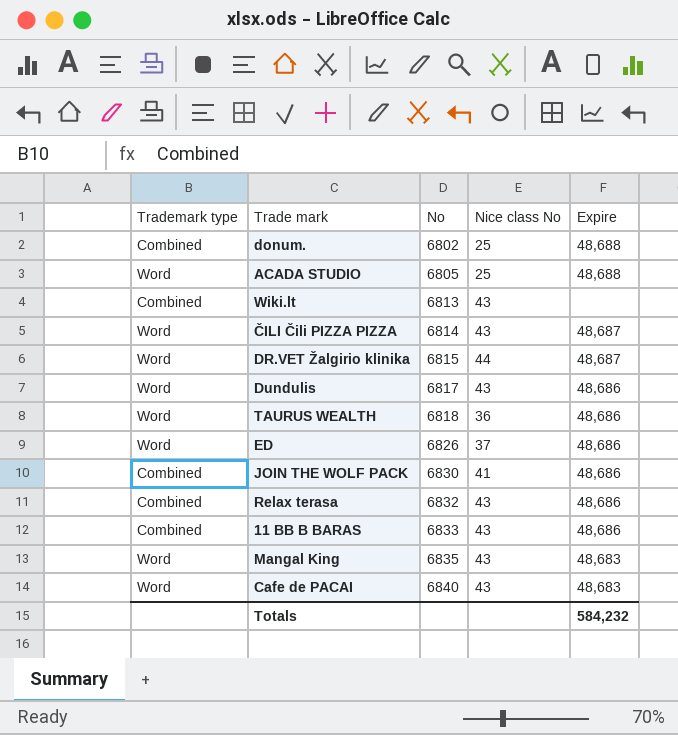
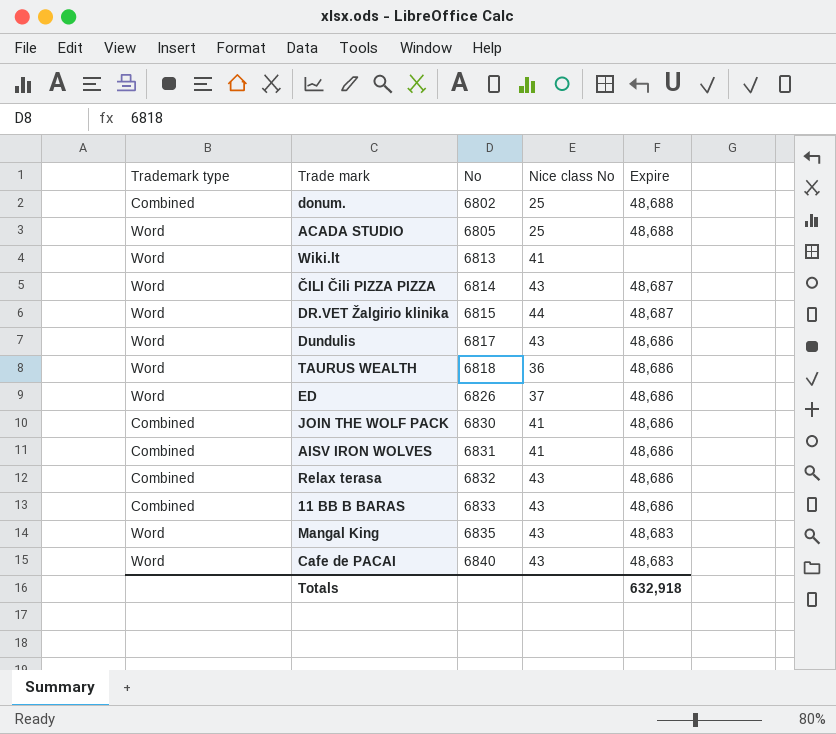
Wiki.lt | Trademark type: Combined -> Word
Wiki.lt | Nice class No: 43 -> 41
row AISV IRON WOLVES: none -> Combined | 6831 | 41 | 48,686
Totals | Expire: 584,232 -> 632,918

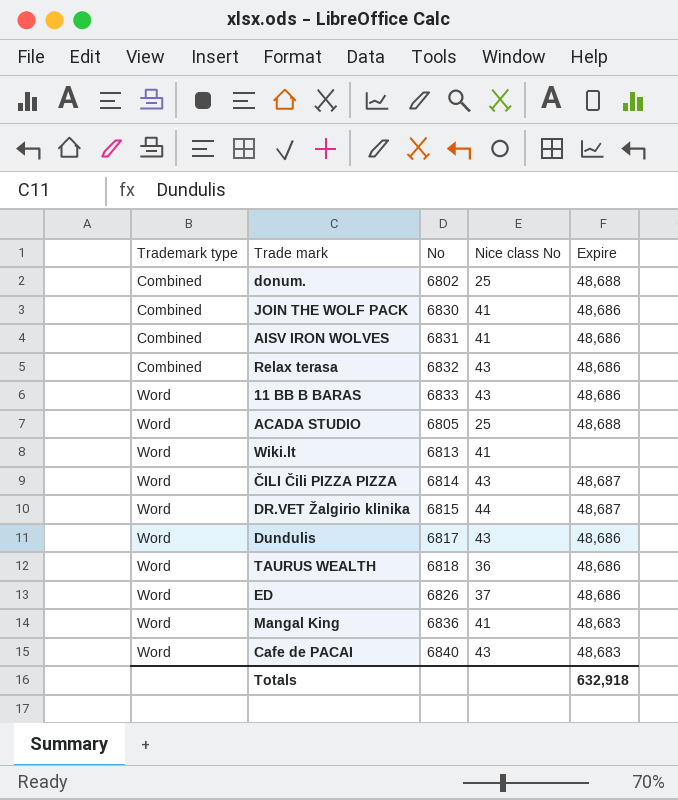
row order: No ascending -> Trademark type ascending
11 BB B BARAS | Trademark type: Combined -> Word
Mangal King | No: 6835 -> 6836
Mangal King | Nice class No: 43 -> 41

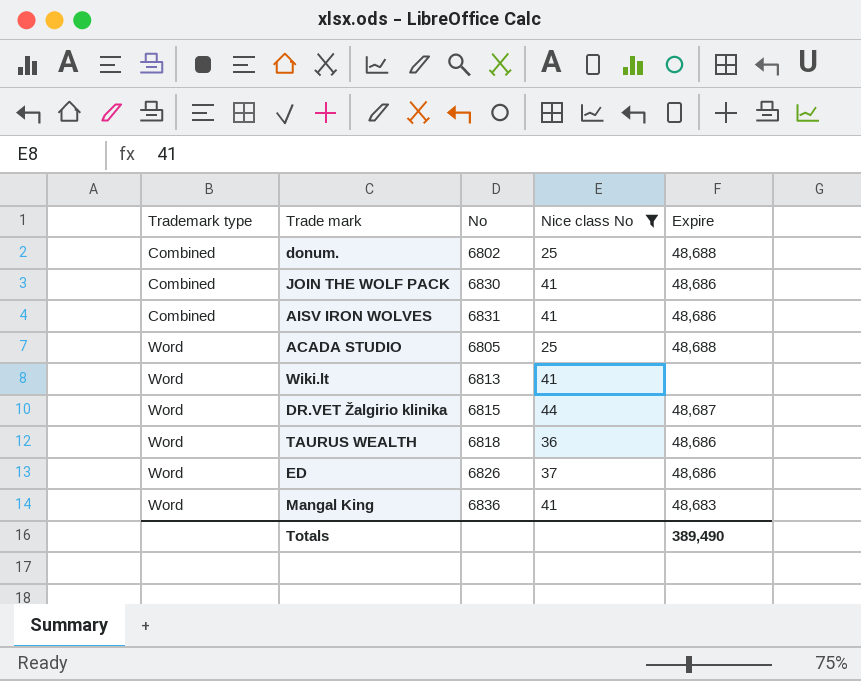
filter: none -> Nice class No != 43
Totals | Expire: 632,918 -> 389,490

